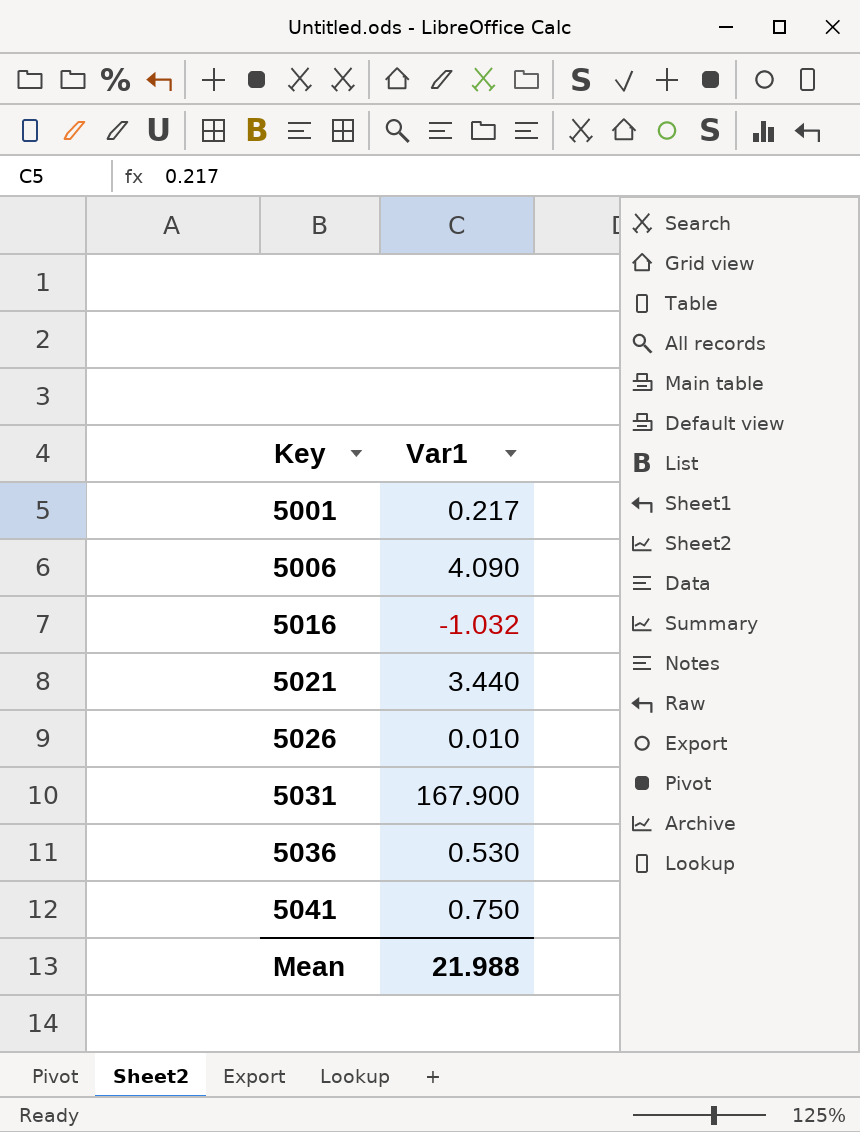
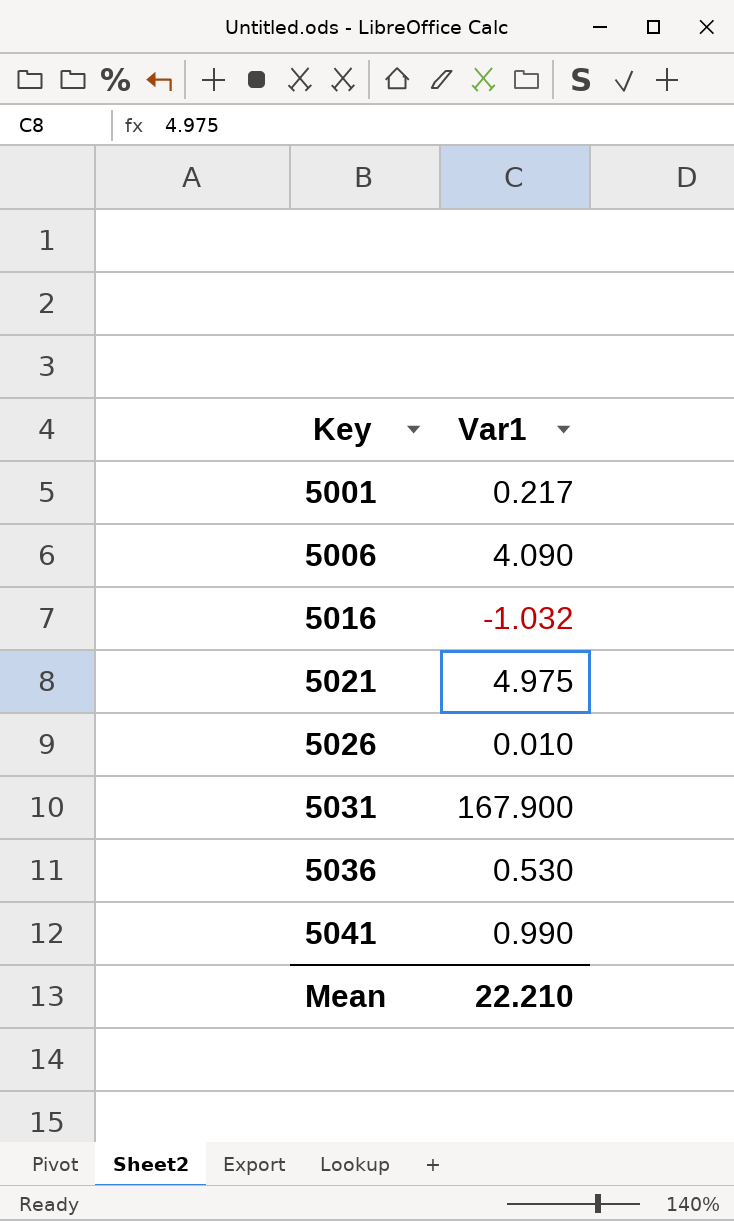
5021 | Var1: 3.440 -> 4.975
5041 | Var1: 0.750 -> 0.990
Mean | Var1: 21.988 -> 22.210

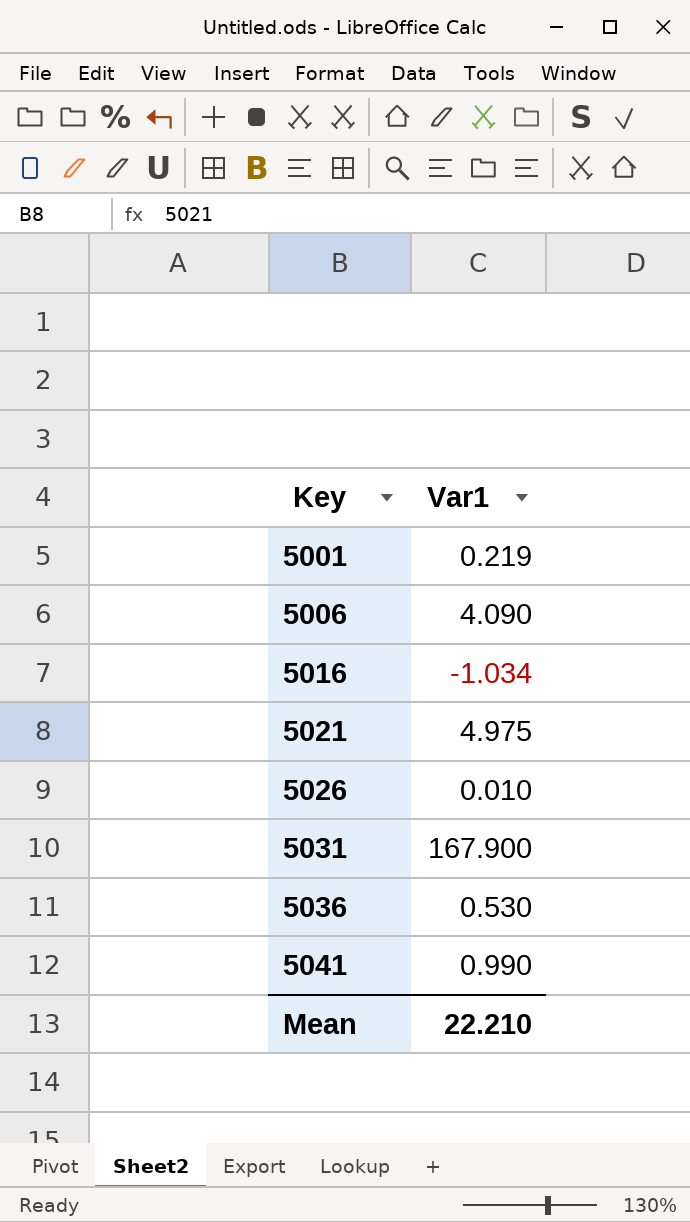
5001 | Var1: 0.217 -> 0.219
5016 | Var1: -1.032 -> -1.034

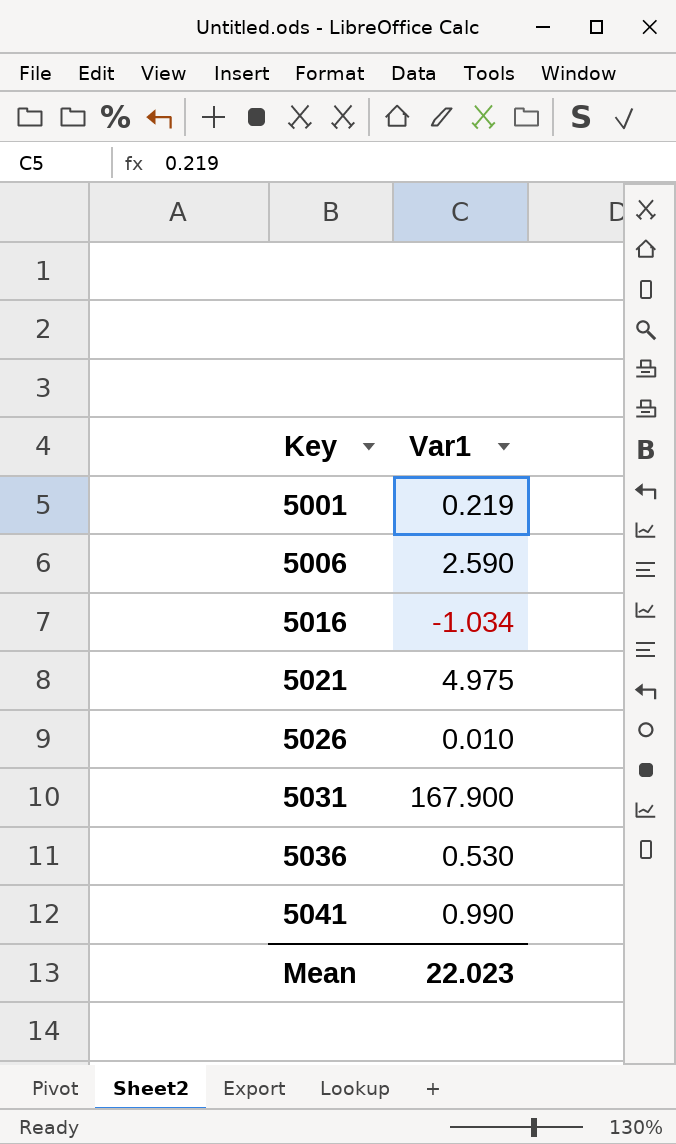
5006 | Var1: 4.090 -> 2.590
Mean | Var1: 22.210 -> 22.023

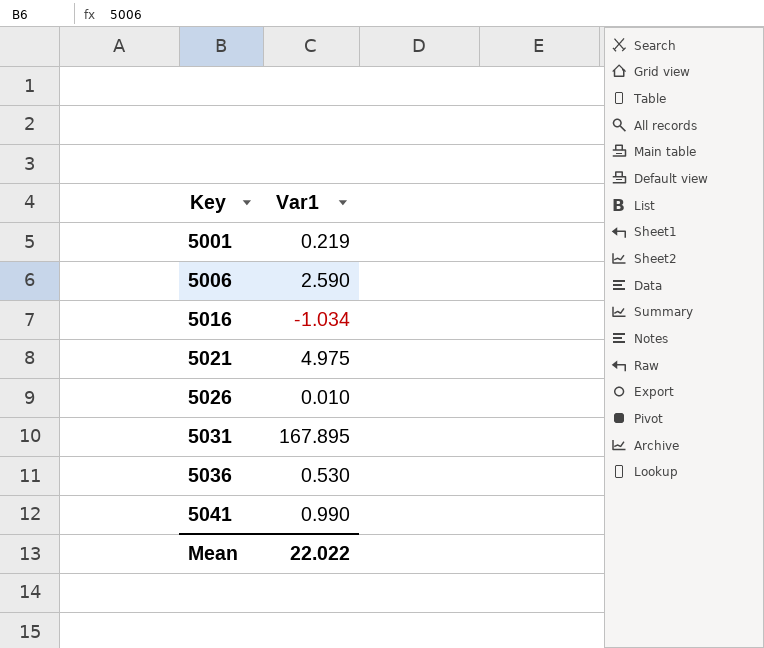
5031 | Var1: 167.900 -> 167.895
Mean | Var1: 22.023 -> 22.022

